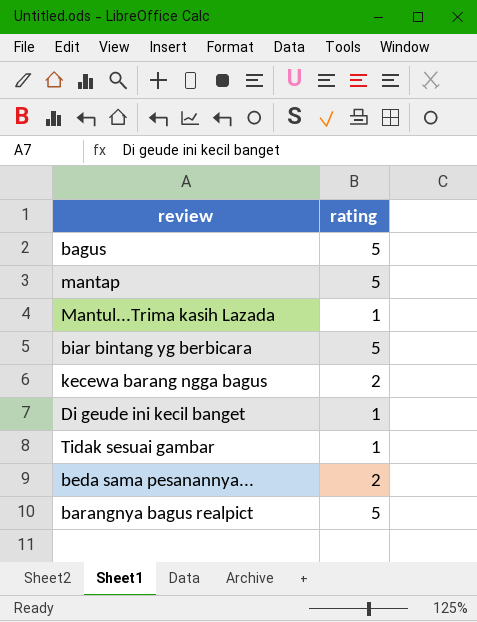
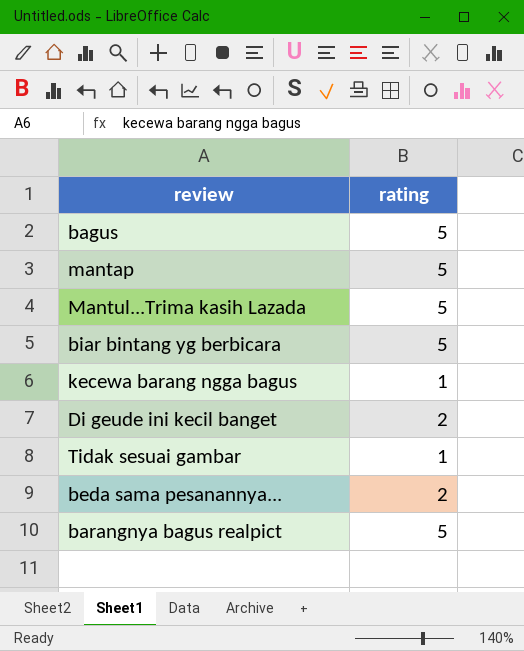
Mantul...Trima kasih Lazada | rating: 1 -> 5
kecewa barang ngga bagus | rating: 2 -> 1
Di geude ini kecil banget | rating: 1 -> 2

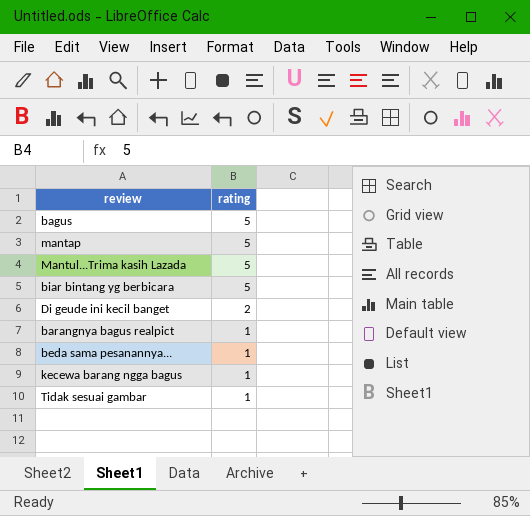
row order: none -> rating descending
barangnya bagus realpict | rating: 5 -> 1
beda sama pesanannya... | rating: 2 -> 1

